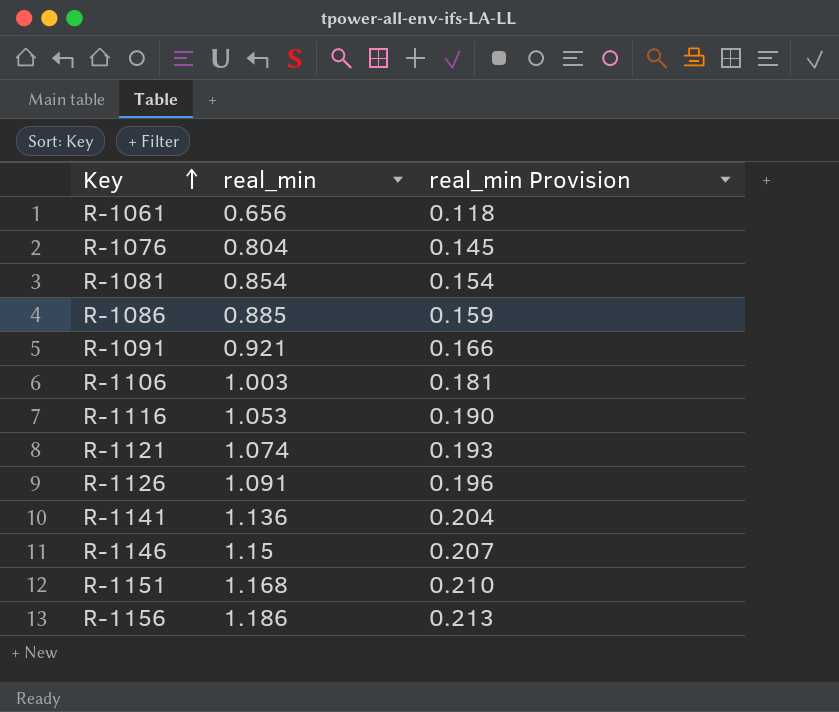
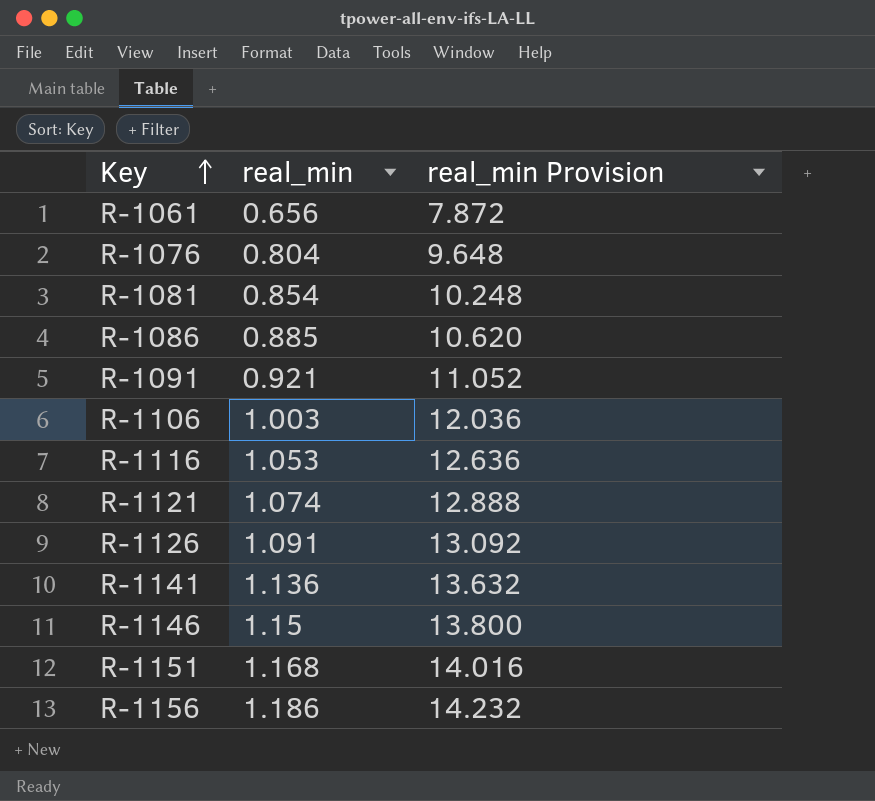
column real_min Provision | formula: [real_min] * 0.18 -> [real_min] * 12

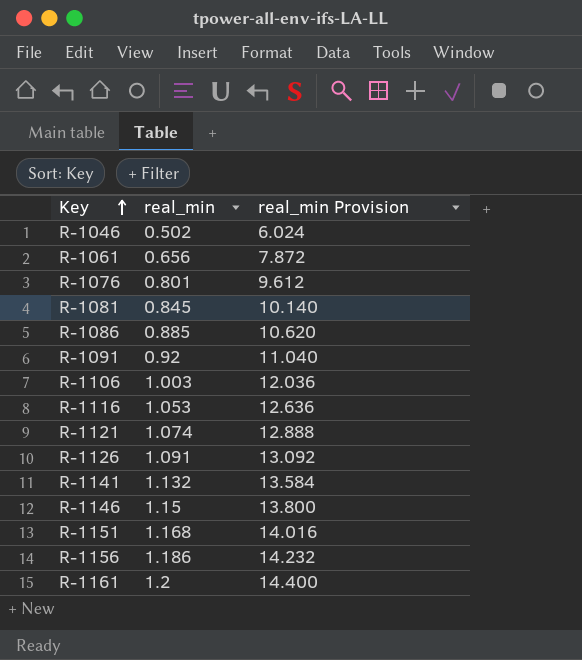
row R-1046: none -> 0.502 | 6.024
R-1076 | real_min: 0.804 -> 0.801
R-1076 | real_min Provision: 9.648 -> 9.612
R-1081 | real_min: 0.854 -> 0.845
R-1081 | real_min Provision: 10.248 -> 10.140
R-1091 | real_min: 0.921 -> 0.92
R-1091 | real_min Provision: 11.052 -> 11.040
R-1141 | real_min: 1.136 -> 1.132
R-1141 | real_min Provision: 13.632 -> 13.584
row R-1161: none -> 1.2 | 14.400

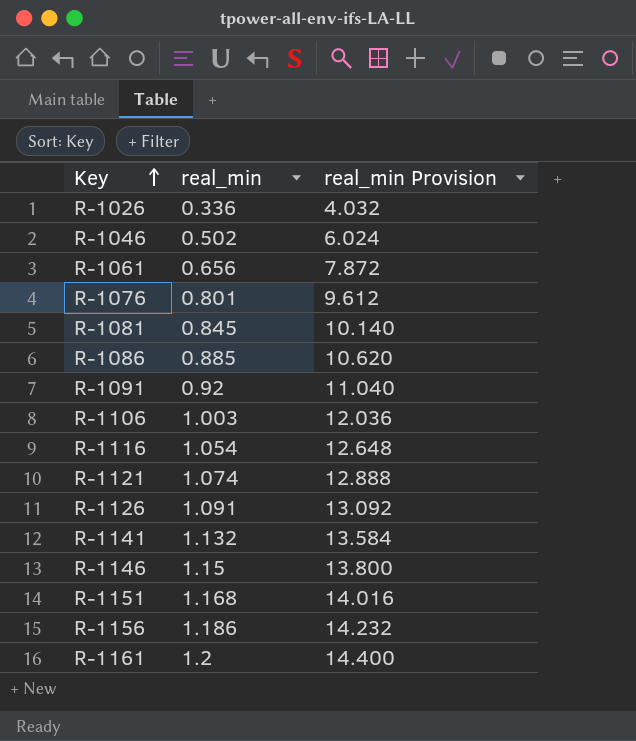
row R-1026: none -> 0.336 | 4.032
R-1116 | real_min: 1.053 -> 1.054
R-1116 | real_min Provision: 12.636 -> 12.648

